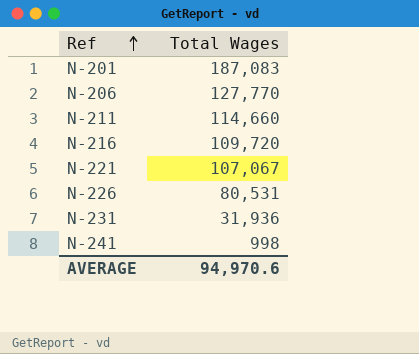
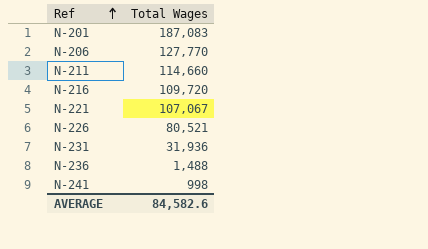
N-226 | Total Wages: 80,531 -> 80,521
row N-236: none -> 1,488
AVERAGE | Total Wages: 94,970.6 -> 84,582.6

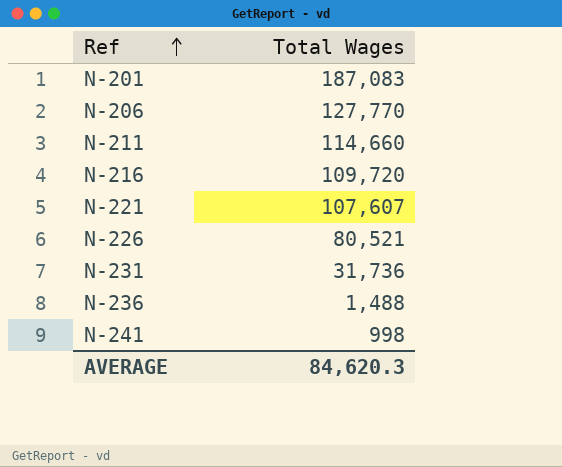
N-221 | Total Wages: 107,067 -> 107,607
N-231 | Total Wages: 31,936 -> 31,736
AVERAGE | Total Wages: 84,582.6 -> 84,620.3

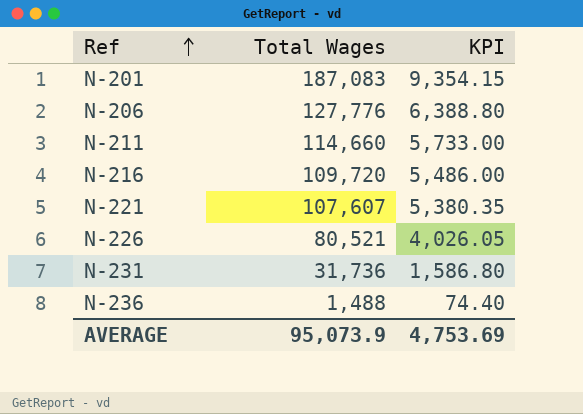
column KPI | formula: none -> [Total Wages] * 0.05
row N-241: 998 -> none
N-206 | Total Wages: 127,770 -> 127,776
AVERAGE | Total Wages: 84,620.3 -> 95,073.9

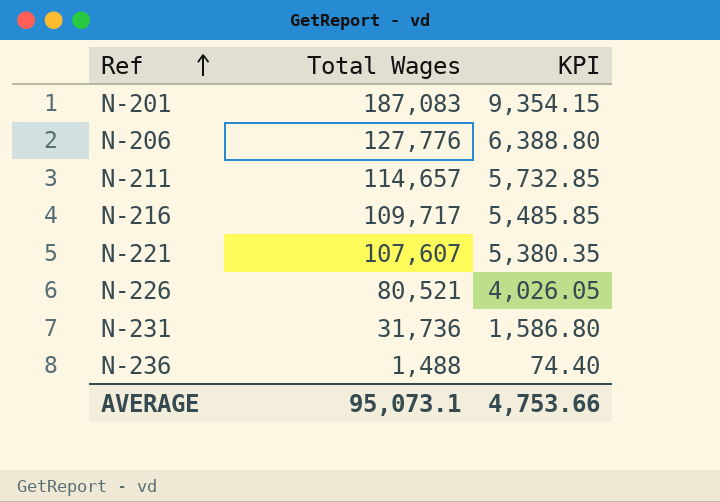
N-211 | Total Wages: 114,660 -> 114,657
N-211 | KPI: 5,733.00 -> 5,732.85
N-216 | Total Wages: 109,720 -> 109,717
N-216 | KPI: 5,486.00 -> 5,485.85
AVERAGE | Total Wages: 95,073.9 -> 95,073.1
AVERAGE | KPI: 4,753.69 -> 4,753.66

